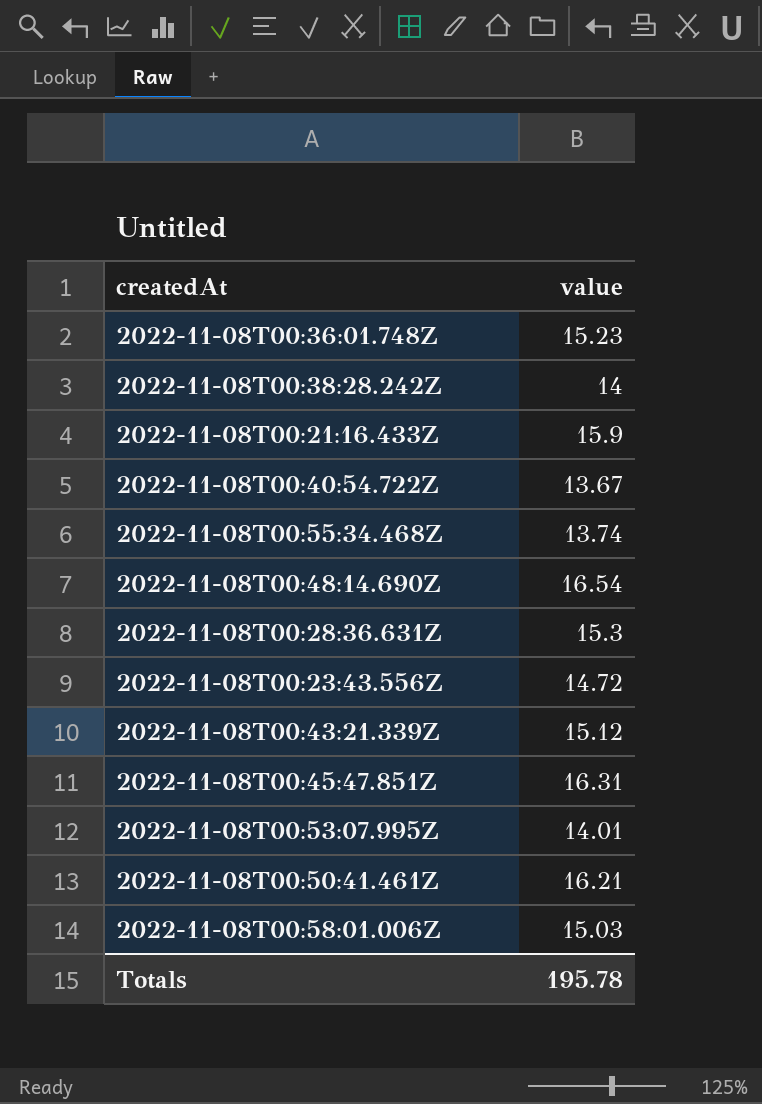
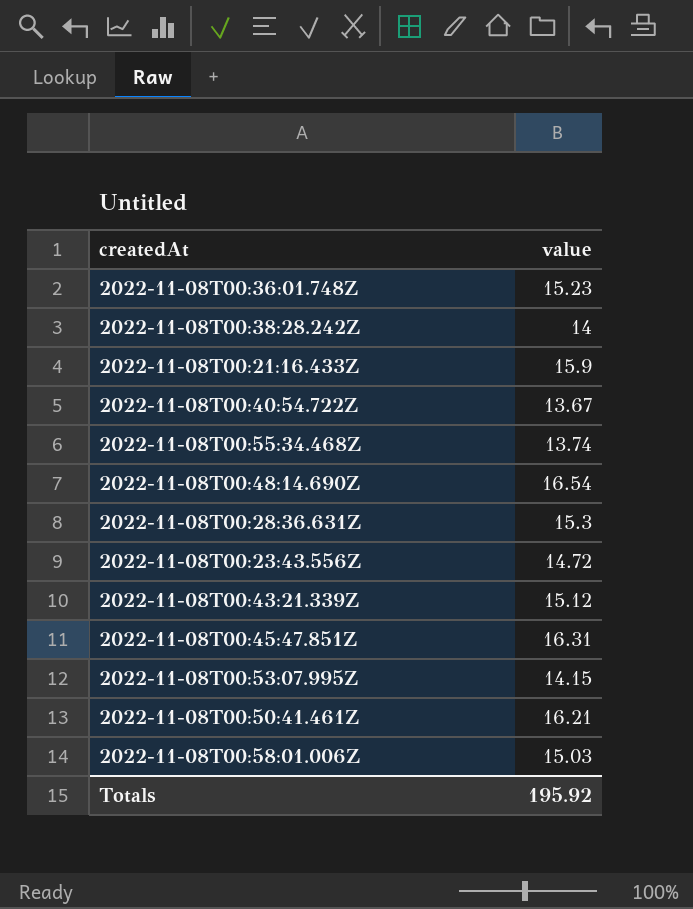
2022-11-08T00:53:07.995Z | value: 14.01 -> 14.15
Totals | value: 195.78 -> 195.92

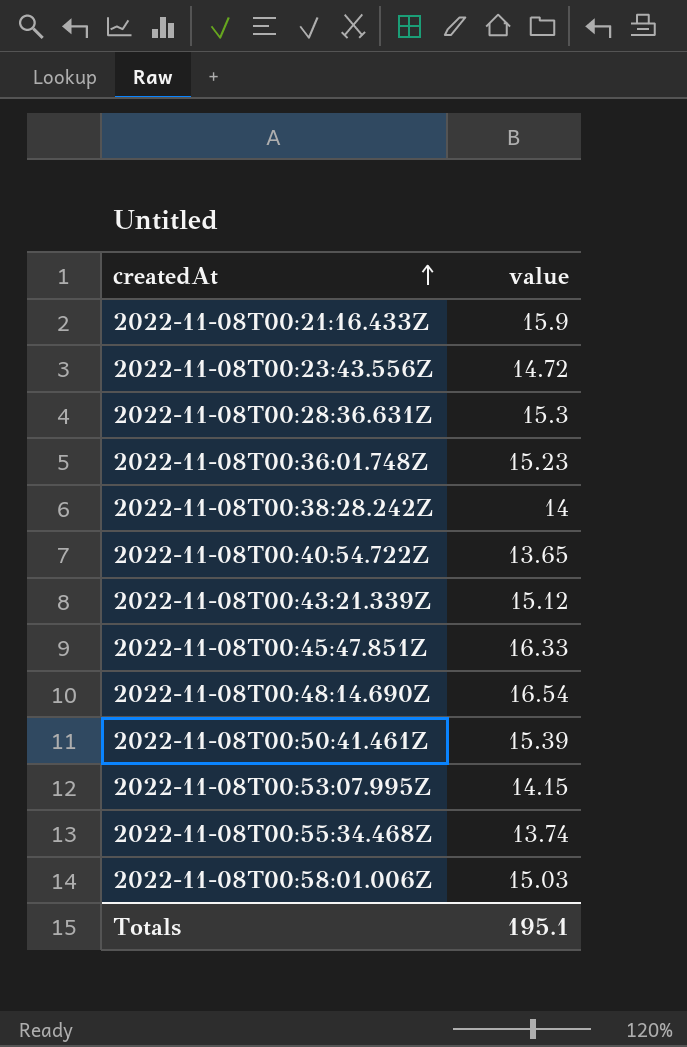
row order: none -> createdAt ascending
2022-11-08T00:40:54.722Z | value: 13.67 -> 13.65
2022-11-08T00:45:47.851Z | value: 16.31 -> 16.33
2022-11-08T00:50:41.461Z | value: 16.21 -> 15.39
Totals | value: 195.92 -> 195.1

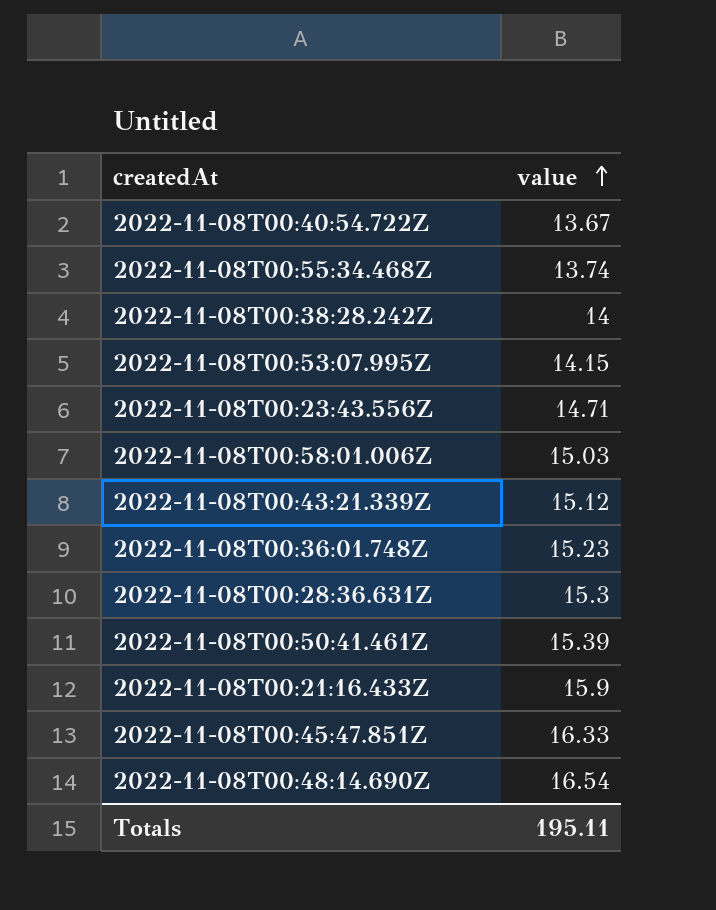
row order: createdAt ascending -> value ascending
2022-11-08T00:40:54.722Z | value: 13.65 -> 13.67
2022-11-08T00:23:43.556Z | value: 14.72 -> 14.71
Totals | value: 195.1 -> 195.11

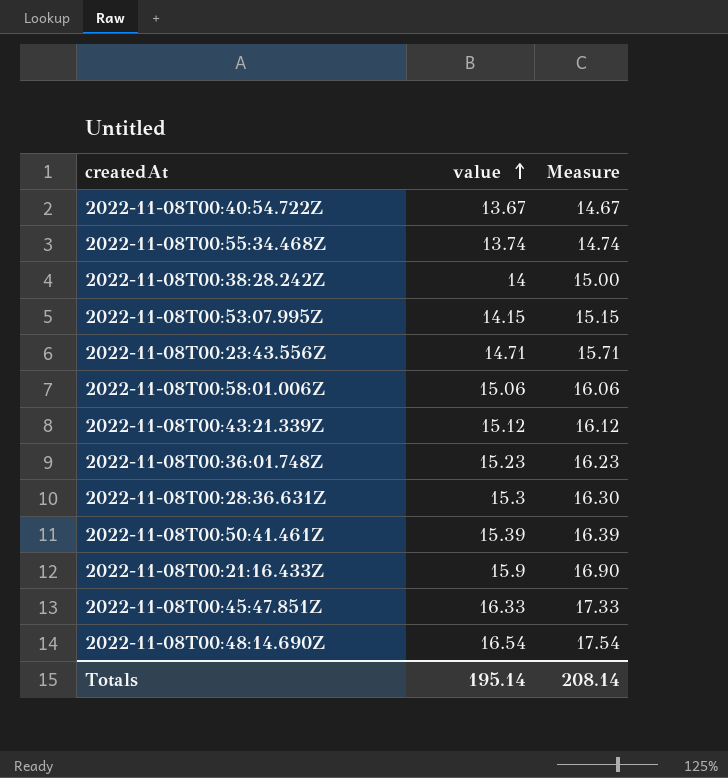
column Measure | formula: none -> [value] + 1
2022-11-08T00:58:01.006Z | value: 15.03 -> 15.06
Totals | value: 195.11 -> 195.14

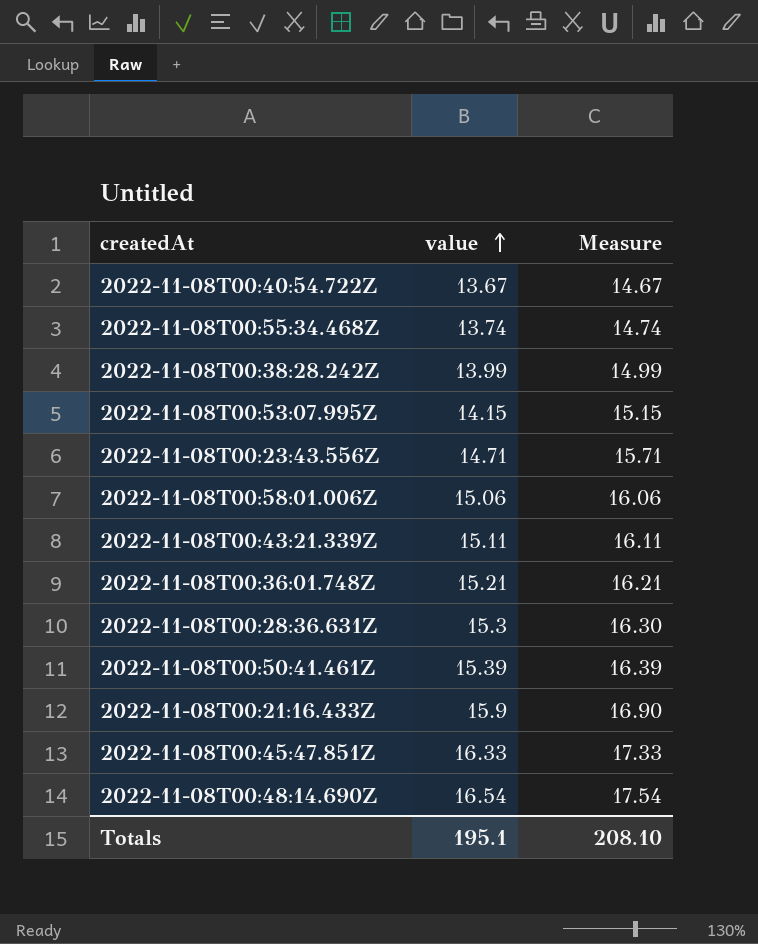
2022-11-08T00:38:28.242Z | value: 14 -> 13.99
2022-11-08T00:38:28.242Z | Measure: 15.00 -> 14.99
2022-11-08T00:43:21.339Z | value: 15.12 -> 15.11
2022-11-08T00:43:21.339Z | Measure: 16.12 -> 16.11
2022-11-08T00:36:01.748Z | value: 15.23 -> 15.21
2022-11-08T00:36:01.748Z | Measure: 16.23 -> 16.21
Totals | value: 195.14 -> 195.1
Totals | Measure: 208.14 -> 208.10

